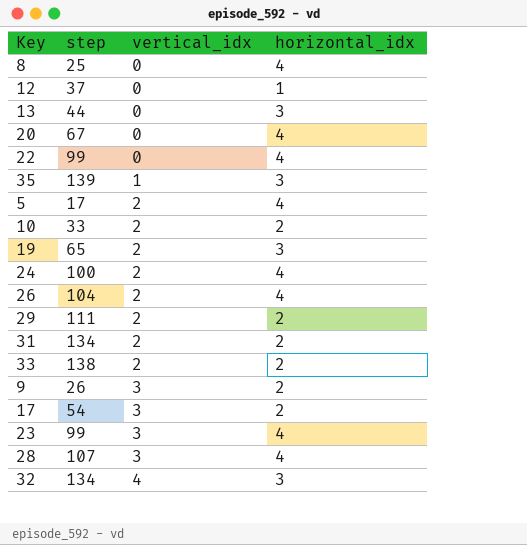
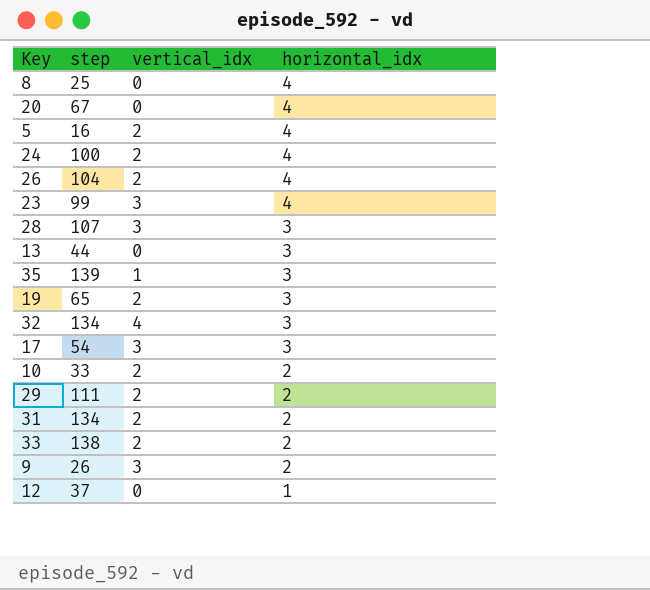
row order: vertical_idx ascending -> horizontal_idx descending
row 22: 99 | 0 | 4 -> none
5 | step: 17 -> 16
28 | horizontal_idx: 4 -> 3
17 | horizontal_idx: 2 -> 3

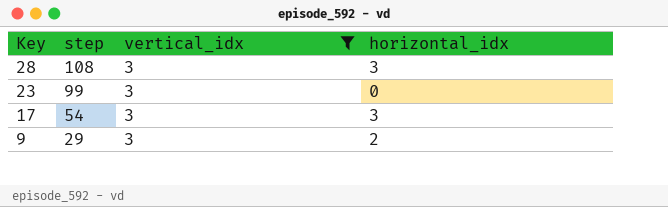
filter: none -> vertical_idx = 3
row order: horizontal_idx descending -> Key descending
28 | step: 107 -> 108
23 | horizontal_idx: 4 -> 0
9 | step: 26 -> 29

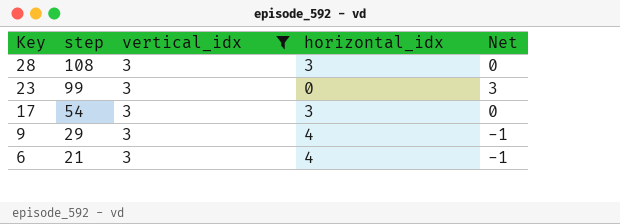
column Net | formula: none -> [vertical_idx] - [horizontal_idx]
9 | horizontal_idx: 2 -> 4
row 6: none -> 21 | 3 | 4 | -1

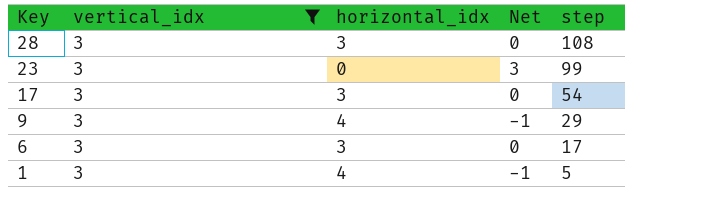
column step | position: 2 -> 5
6 | horizontal_idx: 4 -> 3
6 | Net: -1 -> 0
6 | step: 21 -> 17
row 1: none -> 3 | 4 | -1 | 5

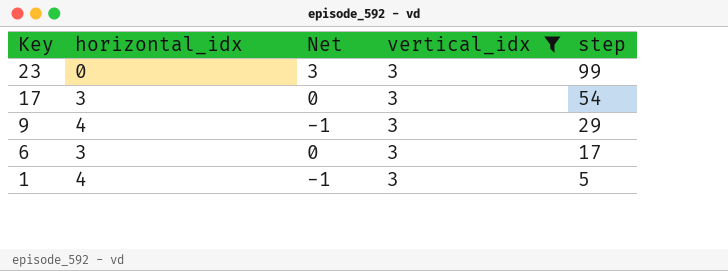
column vertical_idx | position: 2 -> 4
row 28: 3 | 3 | 0 | 108 -> none

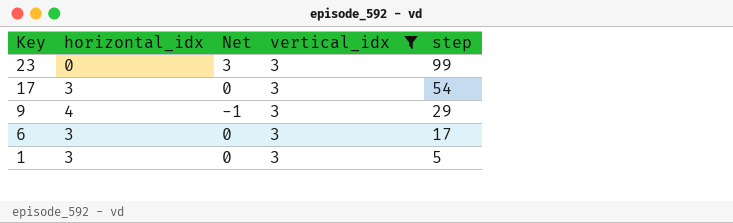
1 | horizontal_idx: 4 -> 3
1 | Net: -1 -> 0

